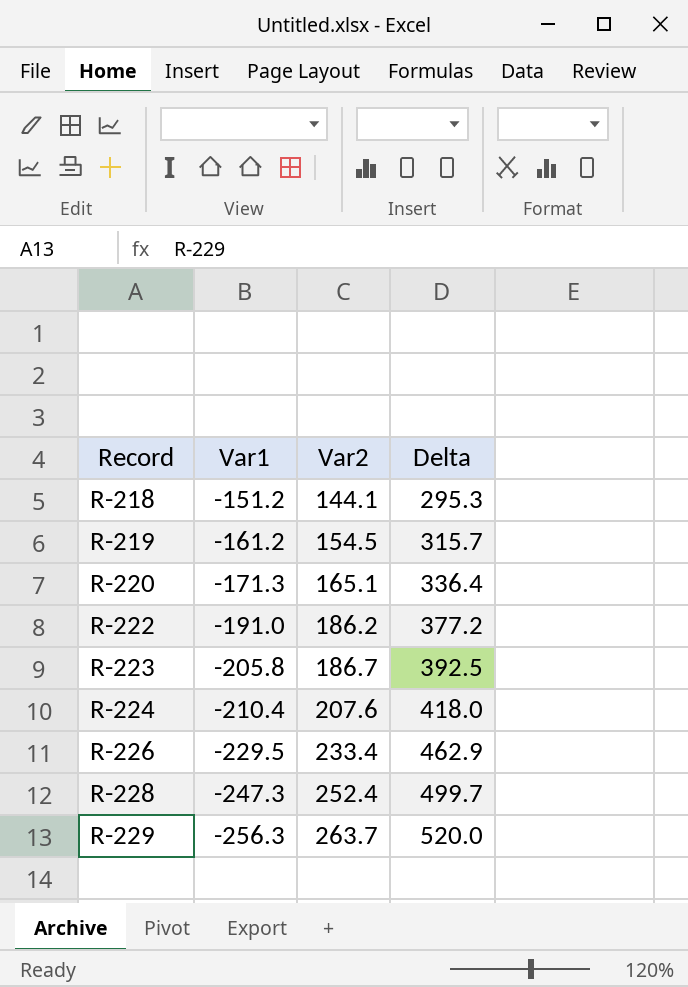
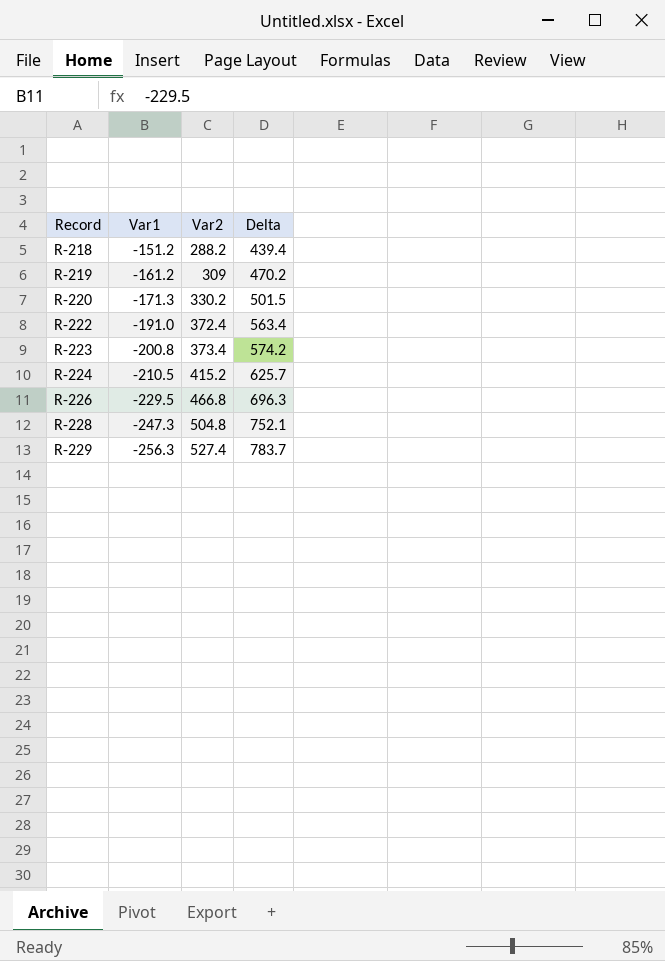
R-218 | Var2: 144.1 -> 288.2
R-218 | Delta: 295.3 -> 439.4
R-219 | Var2: 154.5 -> 309
R-219 | Delta: 315.7 -> 470.2
R-220 | Var2: 165.1 -> 330.2
R-220 | Delta: 336.4 -> 501.5
R-222 | Var2: 186.2 -> 372.4
R-222 | Delta: 377.2 -> 563.4
R-223 | Var1: -205.8 -> -200.8
R-223 | Var2: 186.7 -> 373.4
R-223 | Delta: 392.5 -> 574.2
R-224 | Var1: -210.4 -> -210.5
R-224 | Var2: 207.6 -> 415.2
R-224 | Delta: 418.0 -> 625.7
R-226 | Var2: 233.4 -> 466.8
R-226 | Delta: 462.9 -> 696.3
R-228 | Var2: 252.4 -> 504.8
R-228 | Delta: 499.7 -> 752.1
R-229 | Var2: 263.7 -> 527.4
R-229 | Delta: 520.0 -> 783.7

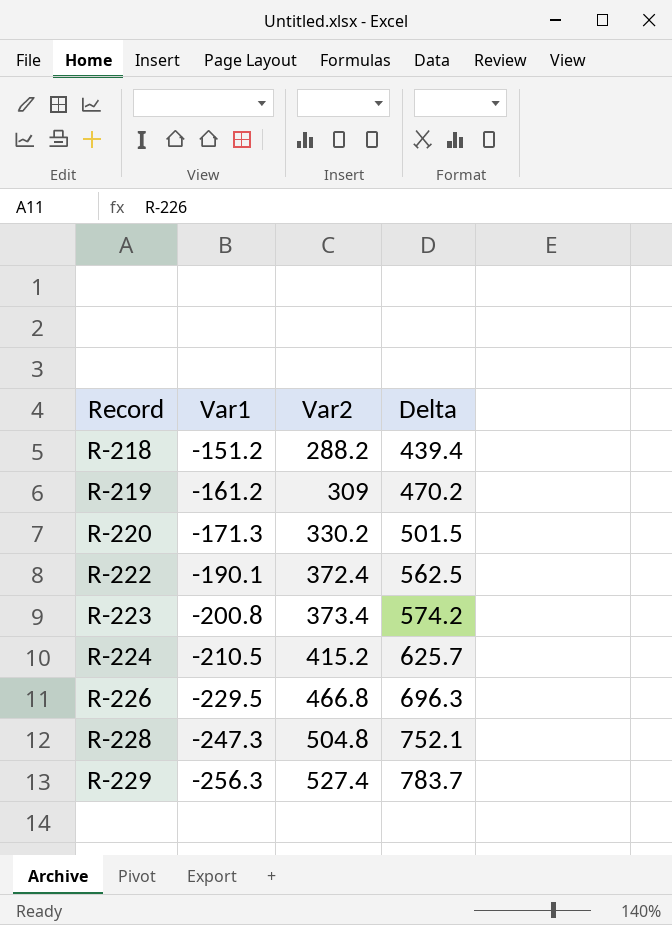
R-222 | Var1: -191.0 -> -190.1
R-222 | Delta: 563.4 -> 562.5

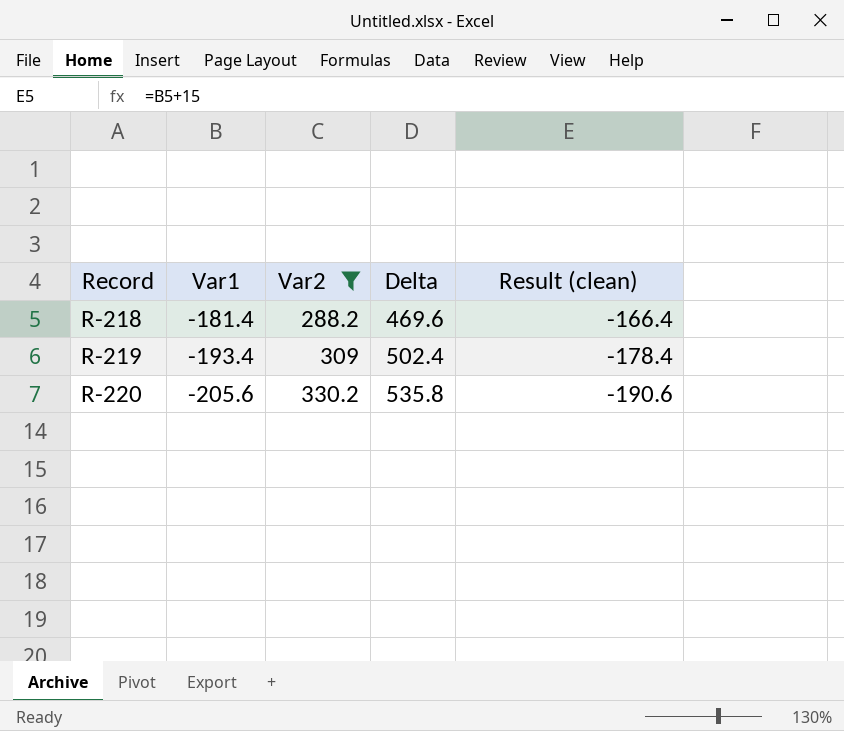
filter: none -> Var2 <= 330.2
column Result (clean) | formula: none -> [Var1] + 15
R-218 | Var1: -151.2 -> -181.4
R-218 | Delta: 439.4 -> 469.6
R-219 | Var1: -161.2 -> -193.4
R-219 | Delta: 470.2 -> 502.4
R-220 | Var1: -171.3 -> -205.6
R-220 | Delta: 501.5 -> 535.8

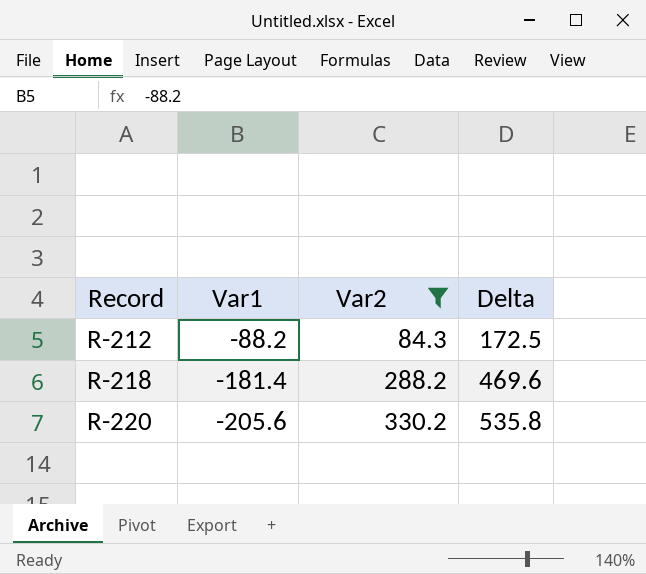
column Result (clean) | formula: [Var1] + 15 -> none
row R-219: -193.4 | 309 | 502.4 | -178.4 -> none
row R-212: none -> -88.2 | 84.3 | 172.5

